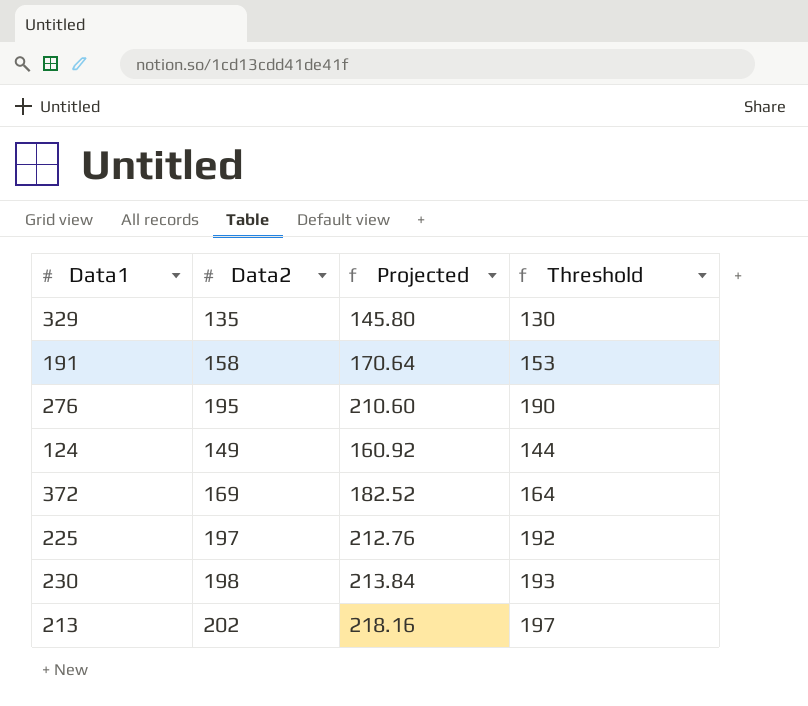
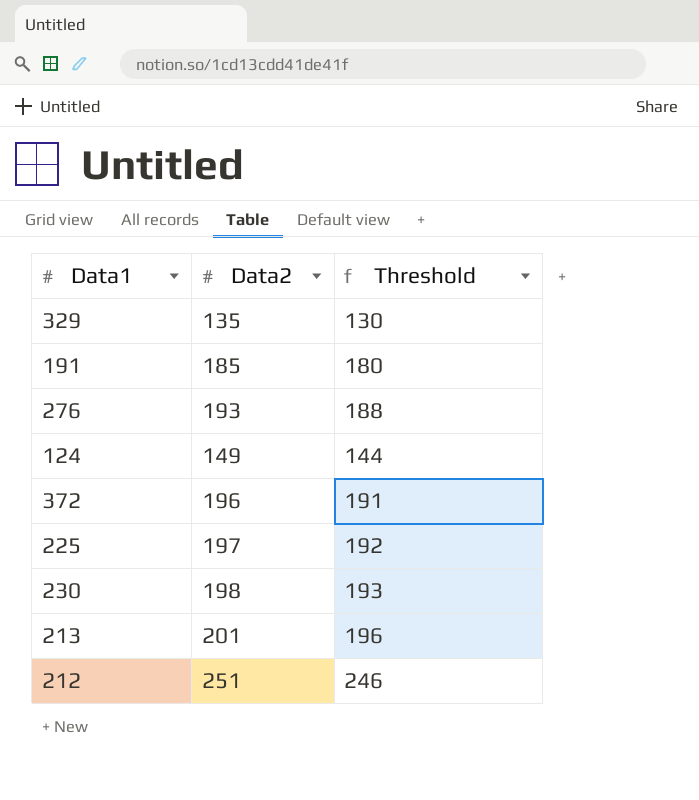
column Projected | formula: [Data2] * 1.08 -> none
191 | Data2: 158 -> 185
191 | Threshold: 153 -> 180
276 | Data2: 195 -> 193
276 | Threshold: 190 -> 188
372 | Data2: 169 -> 196
372 | Threshold: 164 -> 191
213 | Data2: 202 -> 201
213 | Threshold: 197 -> 196
row 212: none -> 251 | 246

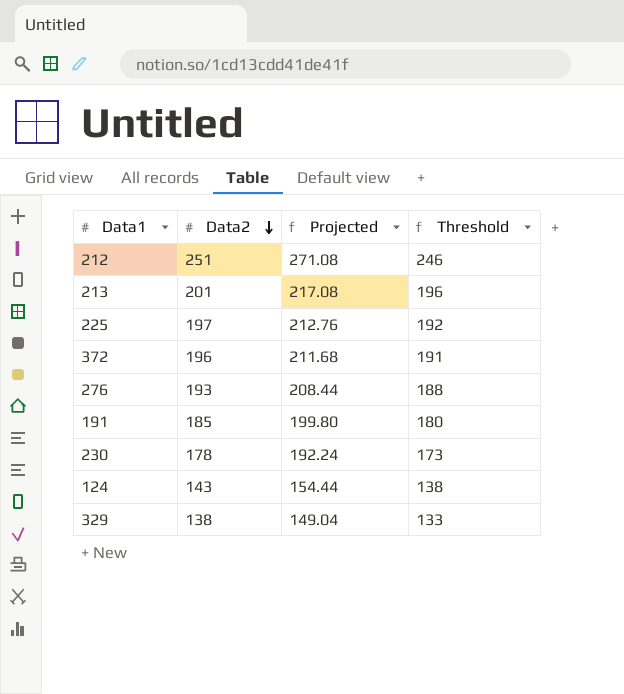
row order: none -> Data2 descending
column Projected | formula: none -> [Data2] * 1.08
230 | Data2: 198 -> 178
230 | Threshold: 193 -> 173
124 | Data2: 149 -> 143
124 | Threshold: 144 -> 138
329 | Data2: 135 -> 138
329 | Threshold: 130 -> 133

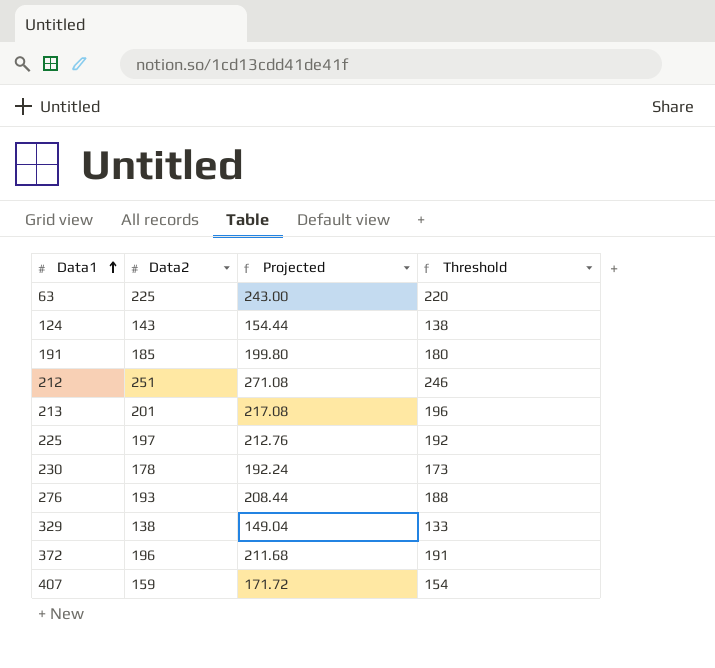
row order: Data2 descending -> Data1 ascending
row 63: none -> 225 | 243.00 | 220
row 407: none -> 159 | 171.72 | 154

